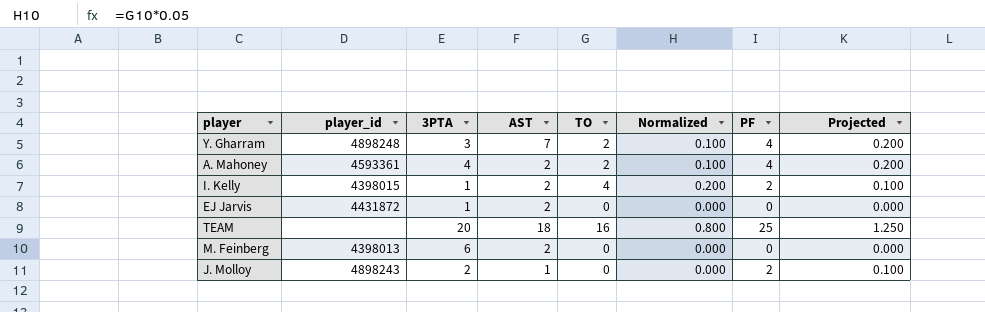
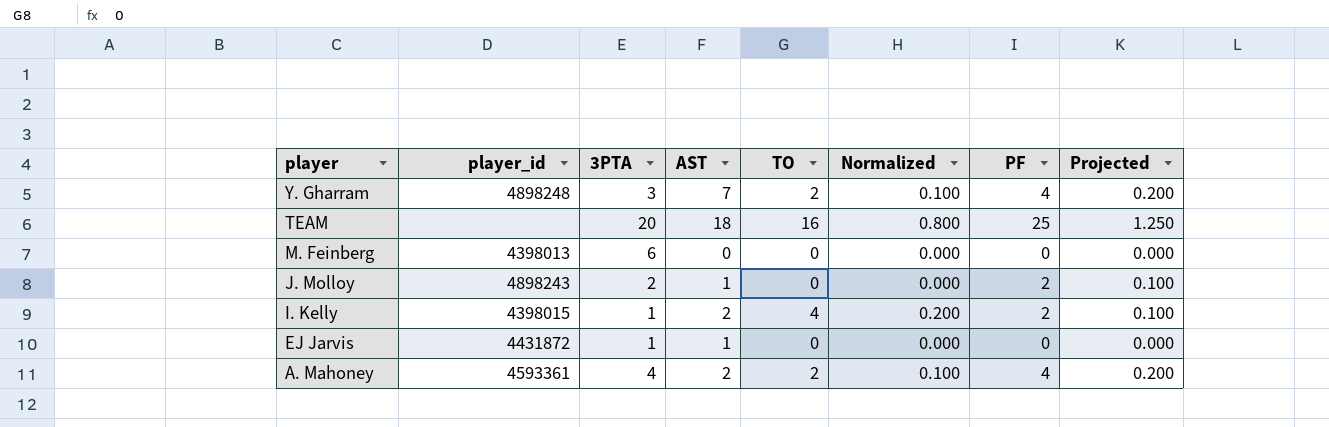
row order: none -> player descending
M. Feinberg | AST: 2 -> 0
EJ Jarvis | AST: 2 -> 1

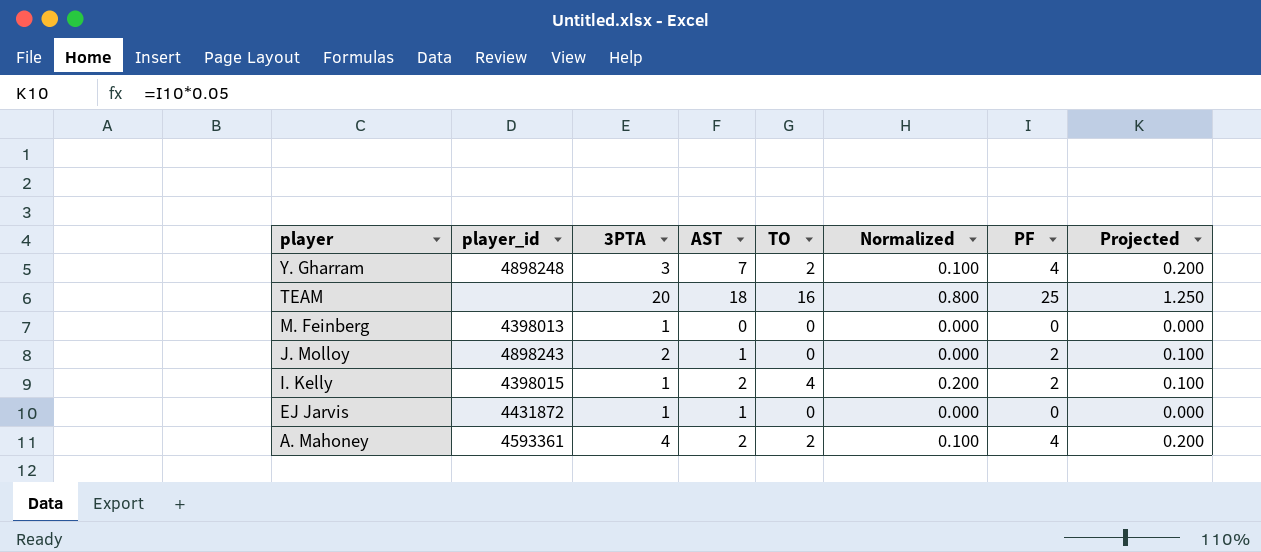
M. Feinberg | 3PTA: 6 -> 1

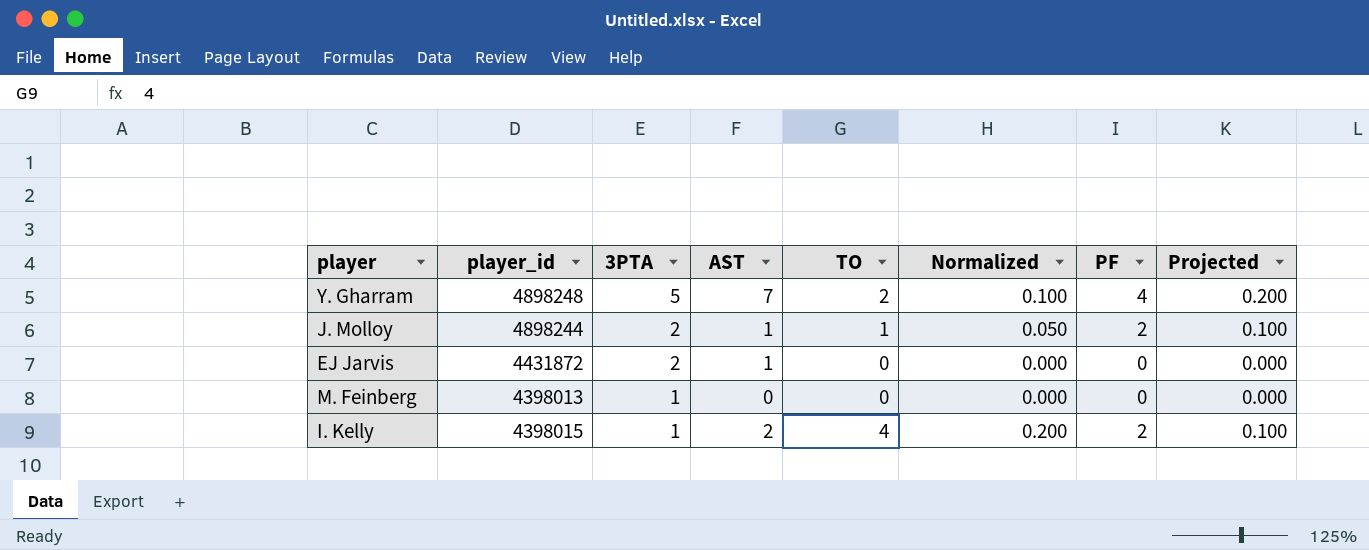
row order: player descending -> 3PTA descending
row TEAM: none | 20 | 18 | 16 | 0.800 | 25 | 1.250 -> none
row A. Mahoney: 4593361 | 4 | 2 | 2 | 0.100 | 4 | 0.200 -> none
Y. Gharram | 3PTA: 3 -> 5
J. Molloy | player_id: 4898243 -> 4898244
J. Molloy | TO: 0 -> 1
J. Molloy | Normalized: 0.000 -> 0.050
EJ Jarvis | 3PTA: 1 -> 2

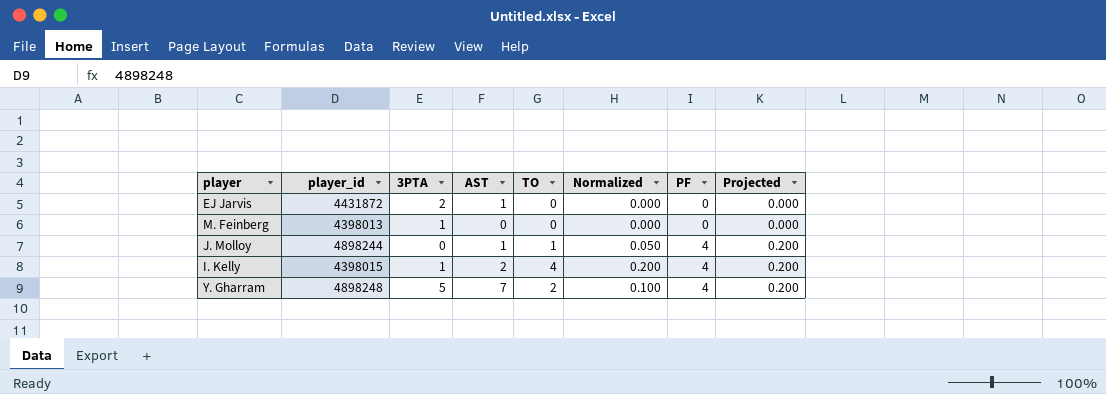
row order: 3PTA descending -> PF ascending
J. Molloy | 3PTA: 2 -> 0
J. Molloy | PF: 2 -> 4
J. Molloy | Projected: 0.100 -> 0.200
I. Kelly | PF: 2 -> 4
I. Kelly | Projected: 0.100 -> 0.200

